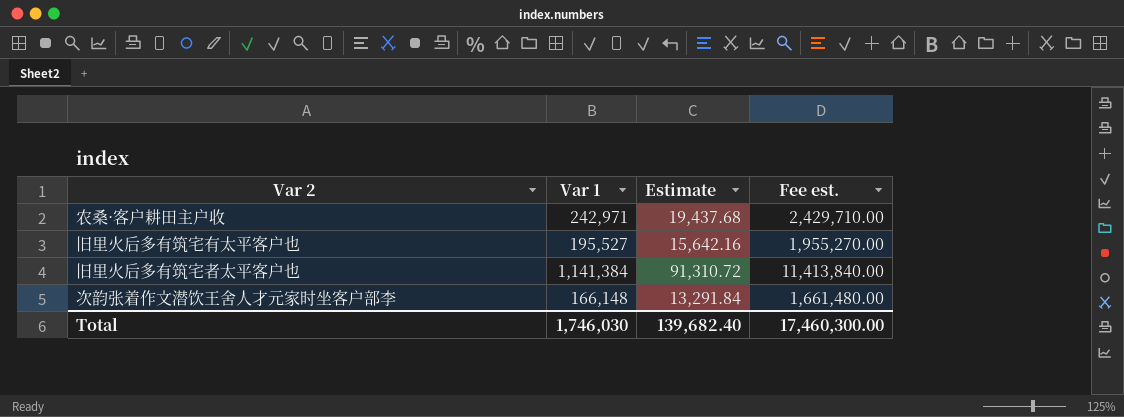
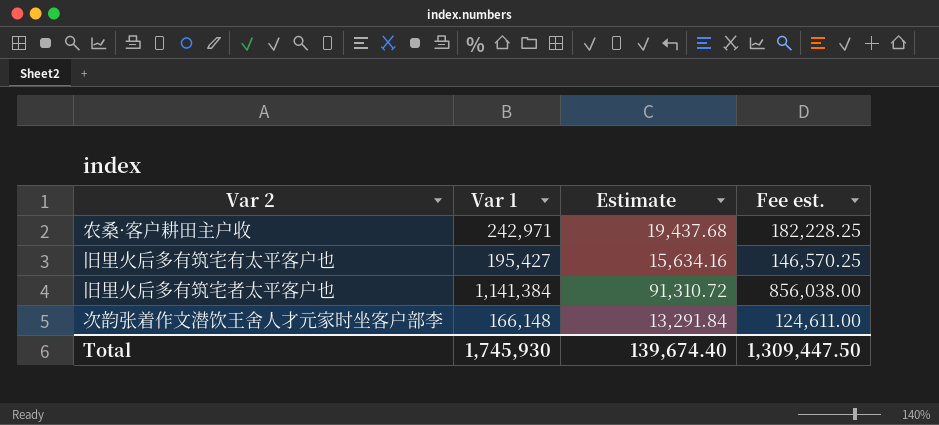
column Fee est. | formula: [Var 1] * 10 -> [Var 1] * 0.75
旧里火后多有筑宅有太平客户也 | Var 1: 195,527 -> 195,427
旧里火后多有筑宅有太平客户也 | Estimate: 15,642.16 -> 15,634.16
Total | Var 1: 1,746,030 -> 1,745,930
Total | Estimate: 139,682.40 -> 139,674.40
Total | Fee est.: 17,460,300.00 -> 1,309,447.50

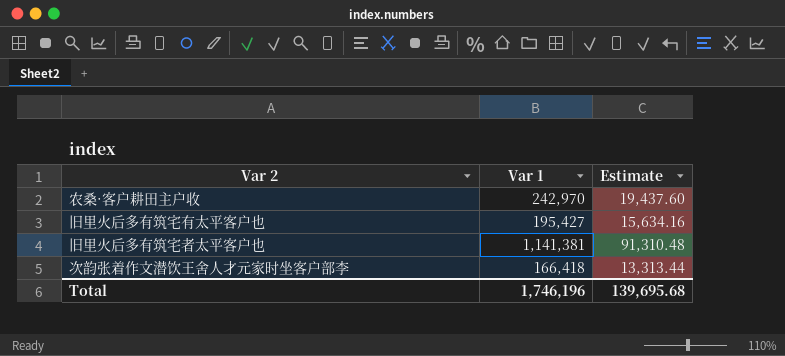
column Fee est. | formula: [Var 1] * 0.75 -> none
农桑·客户耕田主户收 | Var 1: 242,971 -> 242,970
农桑·客户耕田主户收 | Estimate: 19,437.68 -> 19,437.60
旧里火后多有筑宅者太平客户也 | Var 1: 1,141,384 -> 1,141,381
旧里火后多有筑宅者太平客户也 | Estimate: 91,310.72 -> 91,310.48
次韵张着作文潜饮王舍人才元家时坐客户部李 | Var 1: 166,148 -> 166,418
次韵张着作文潜饮王舍人才元家时坐客户部李 | Estimate: 13,291.84 -> 13,313.44
Total | Var 1: 1,745,930 -> 1,746,196
Total | Estimate: 139,674.40 -> 139,695.68

